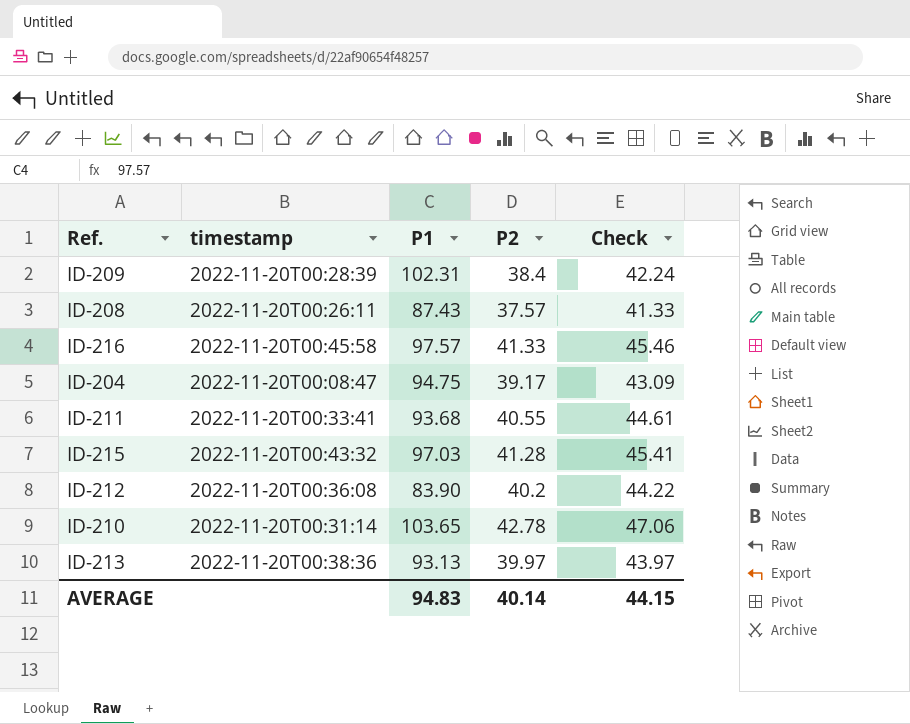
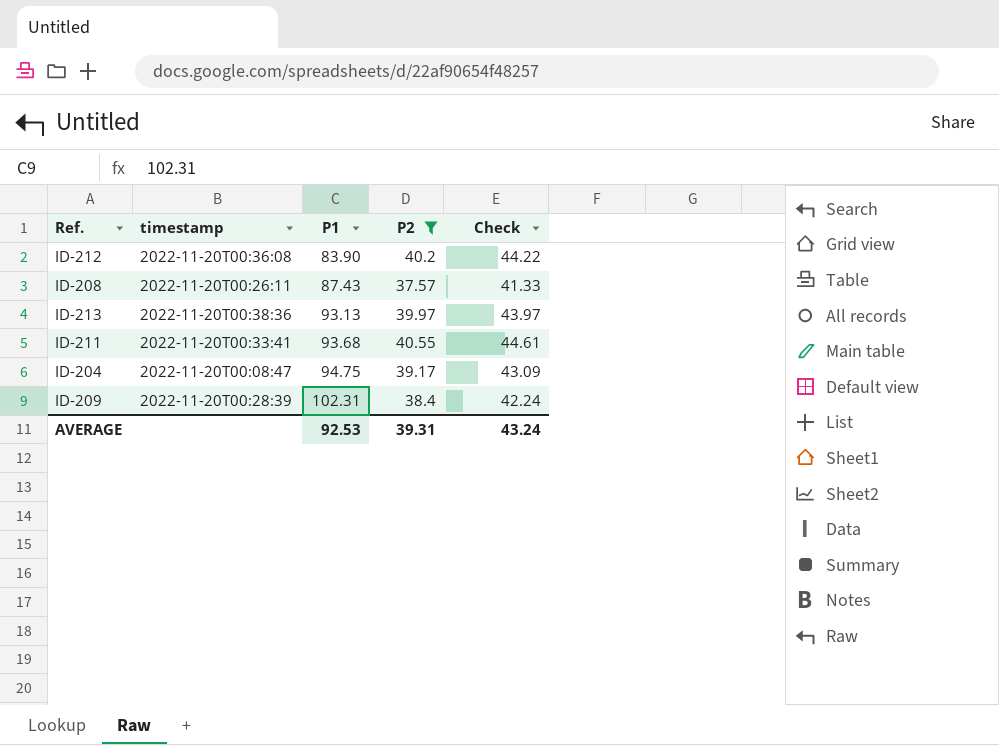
filter: none -> P2 <= 40.55
row order: none -> P1 ascending
AVERAGE | P1: 94.83 -> 92.53
AVERAGE | P2: 40.14 -> 39.31
AVERAGE | Check: 44.15 -> 43.24

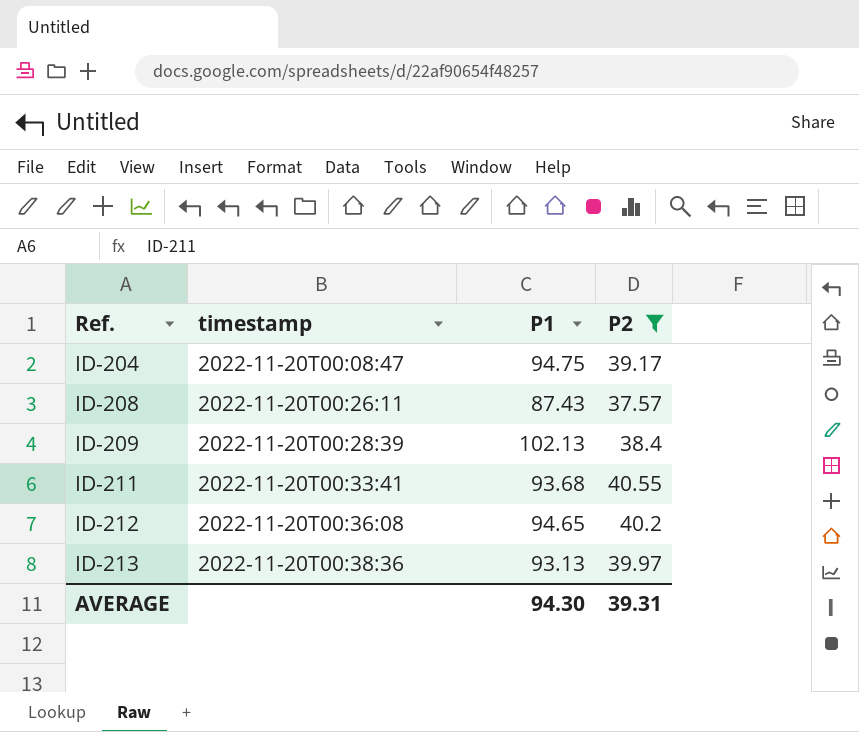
row order: P1 ascending -> Ref. ascending
column Check | formula: [P2] * 1.1 -> none
ID-209 | P1: 102.31 -> 102.13
ID-212 | P1: 83.90 -> 94.65
AVERAGE | P1: 92.53 -> 94.30

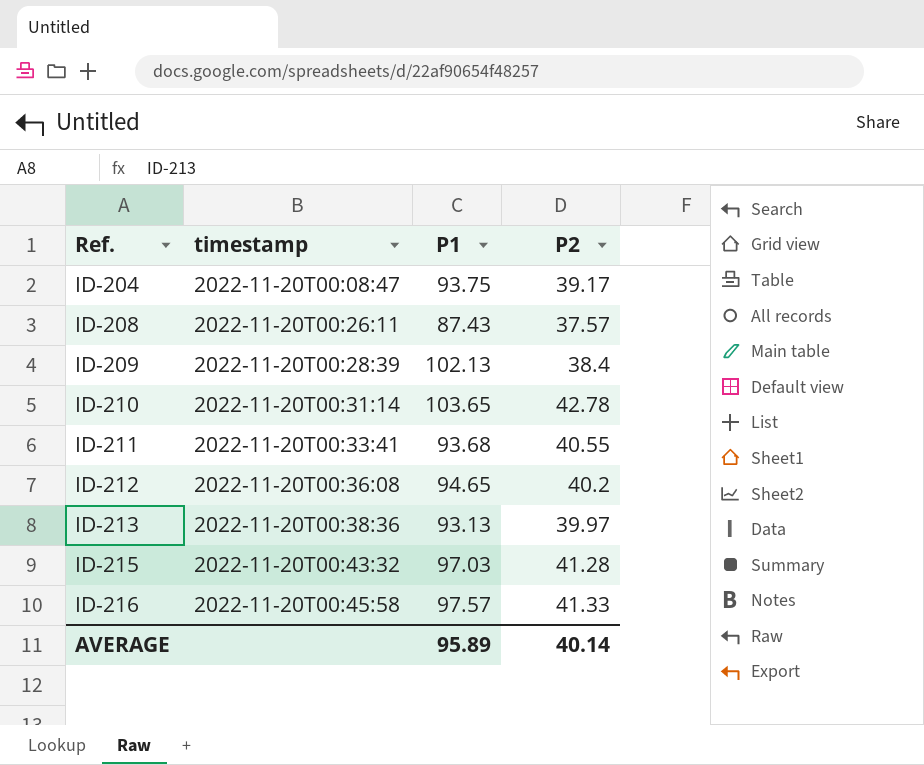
filter: P2 <= 40.55 -> none
ID-204 | P1: 94.75 -> 93.75
AVERAGE | P1: 94.30 -> 95.89
AVERAGE | P2: 39.31 -> 40.14

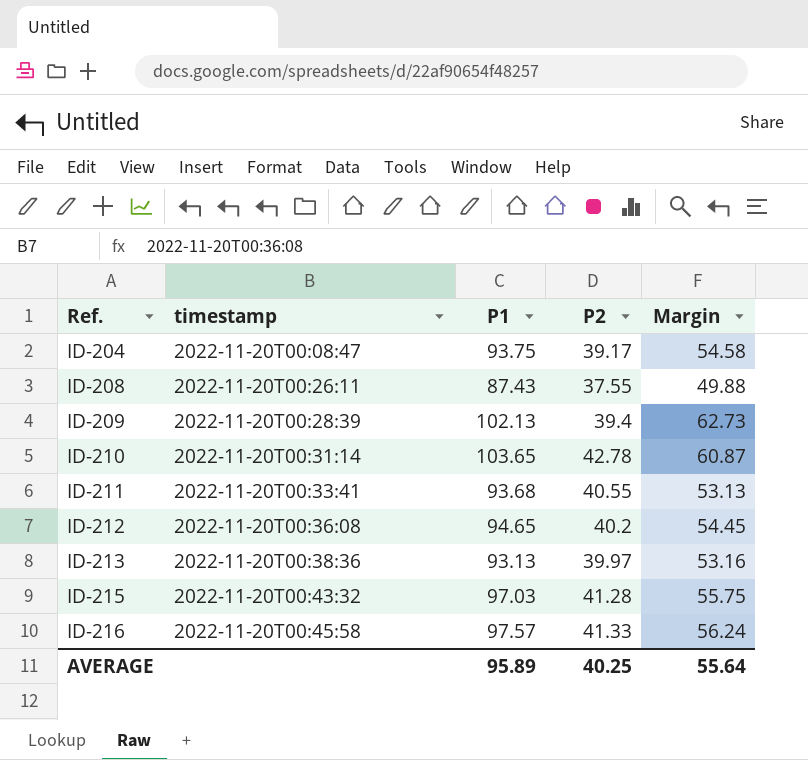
column Margin | formula: none -> [P1] - [P2]
ID-208 | P2: 37.57 -> 37.55
ID-209 | P2: 38.4 -> 39.4
AVERAGE | P2: 40.14 -> 40.25

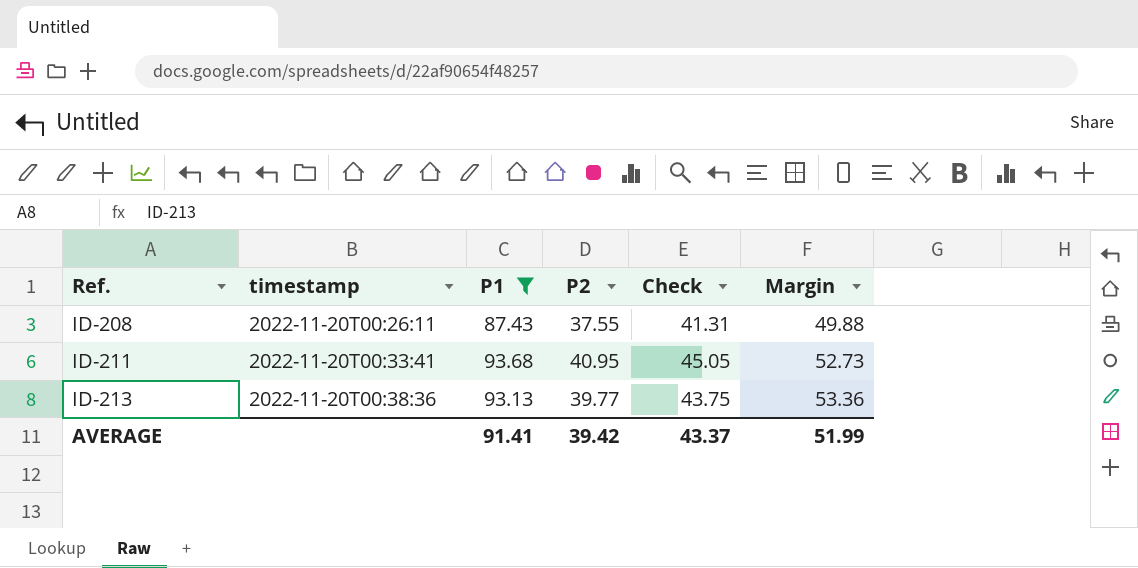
filter: none -> P1 <= 93.68
column Check | formula: none -> [P2] * 1.1
ID-211 | P2: 40.55 -> 40.95
ID-211 | Margin: 53.13 -> 52.73
ID-213 | P2: 39.97 -> 39.77
ID-213 | Margin: 53.16 -> 53.36
AVERAGE | P1: 95.89 -> 91.41
AVERAGE | P2: 40.25 -> 39.42
AVERAGE | Margin: 55.64 -> 51.99

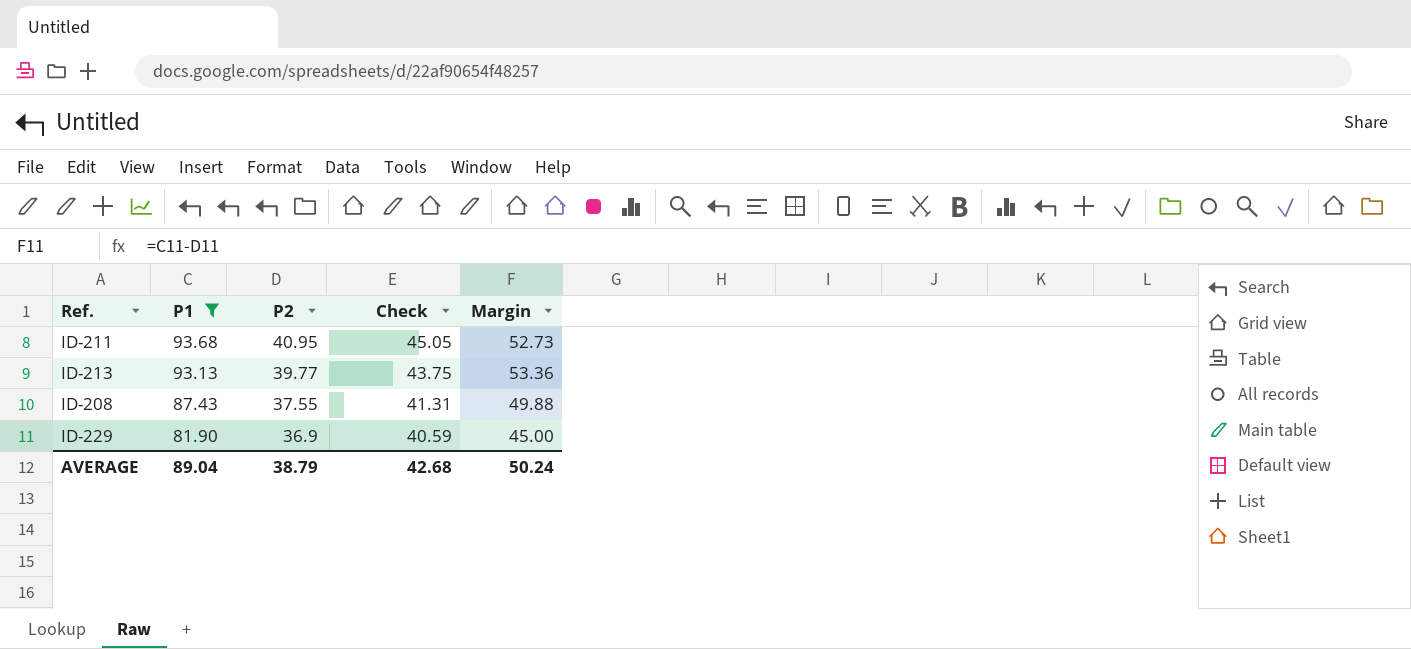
row order: Ref. ascending -> P1 descending
column timestamp | position: 2 -> none
row ID-229: none -> 81.90 | 36.9 | 40.59 | 45.00
AVERAGE | P1: 91.41 -> 89.04
AVERAGE | P2: 39.42 -> 38.79
AVERAGE | Check: 43.37 -> 42.68
AVERAGE | Margin: 51.99 -> 50.24

